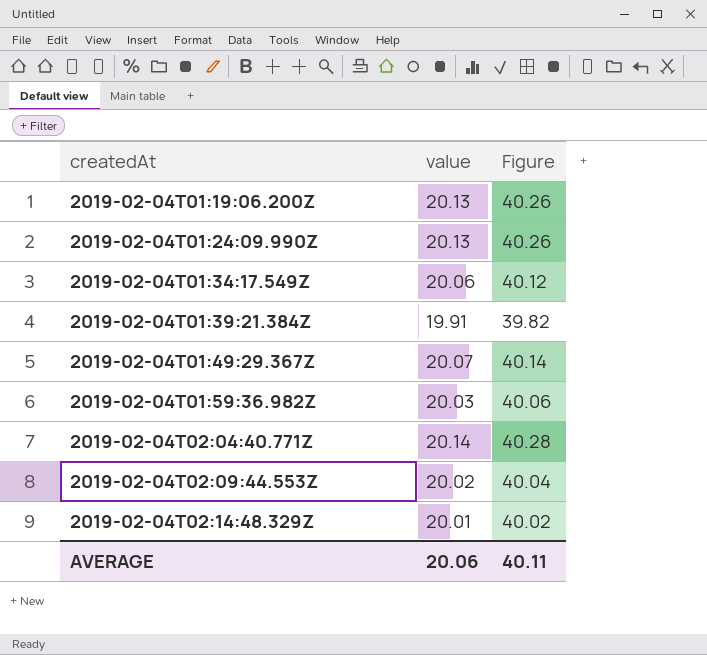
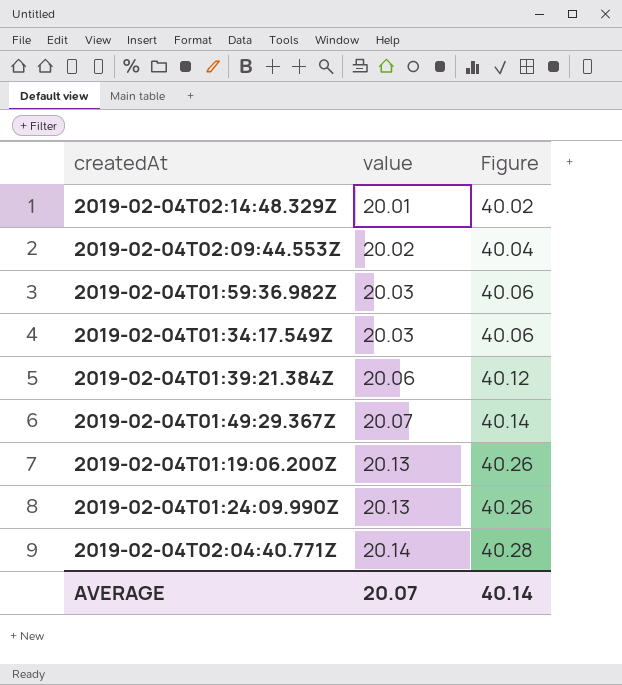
row order: createdAt ascending -> value ascending
2019-02-04T01:34:17.549Z | value: 20.06 -> 20.03
2019-02-04T01:34:17.549Z | Figure: 40.12 -> 40.06
2019-02-04T01:39:21.384Z | value: 19.91 -> 20.06
2019-02-04T01:39:21.384Z | Figure: 39.82 -> 40.12
AVERAGE | value: 20.06 -> 20.07
AVERAGE | Figure: 40.11 -> 40.14

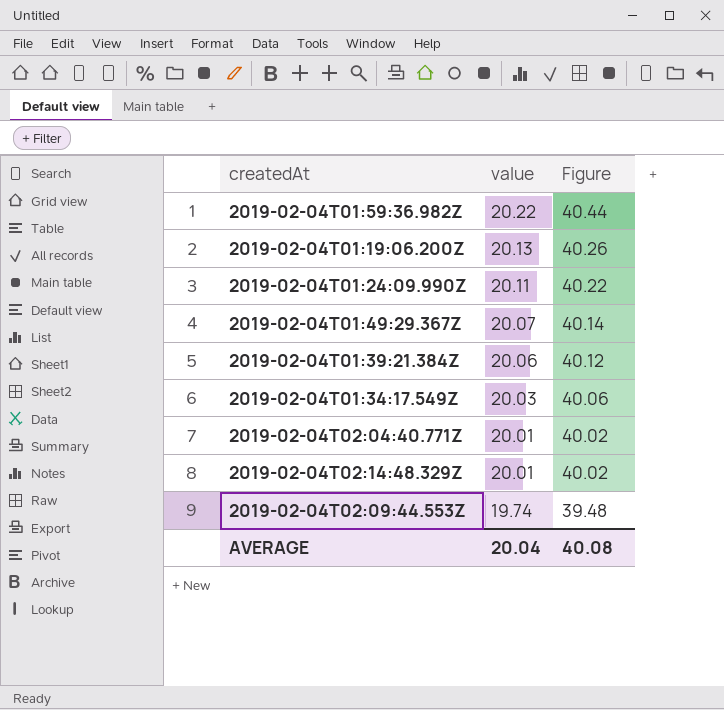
row order: value ascending -> value descending
2019-02-04T01:59:36.982Z | value: 20.03 -> 20.22
2019-02-04T01:59:36.982Z | Figure: 40.06 -> 40.44
2019-02-04T01:24:09.990Z | value: 20.13 -> 20.11
2019-02-04T01:24:09.990Z | Figure: 40.26 -> 40.22
2019-02-04T02:04:40.771Z | value: 20.14 -> 20.01
2019-02-04T02:04:40.771Z | Figure: 40.28 -> 40.02
2019-02-04T02:09:44.553Z | value: 20.02 -> 19.74
2019-02-04T02:09:44.553Z | Figure: 40.04 -> 39.48
AVERAGE | value: 20.07 -> 20.04
AVERAGE | Figure: 40.14 -> 40.08

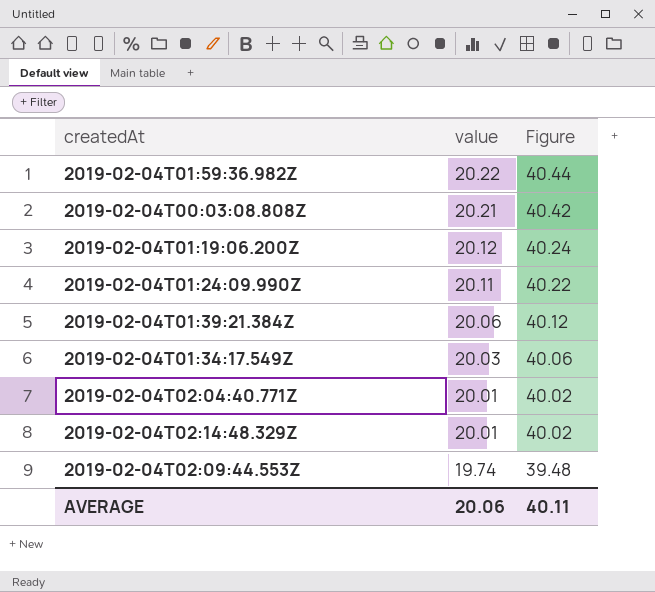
row 2019-02-04T01:49:29.367Z: 20.07 | 40.14 -> none
row 2019-02-04T00:03:08.808Z: none -> 20.21 | 40.42
2019-02-04T01:19:06.200Z | value: 20.13 -> 20.12
2019-02-04T01:19:06.200Z | Figure: 40.26 -> 40.24
AVERAGE | value: 20.04 -> 20.06
AVERAGE | Figure: 40.08 -> 40.11

